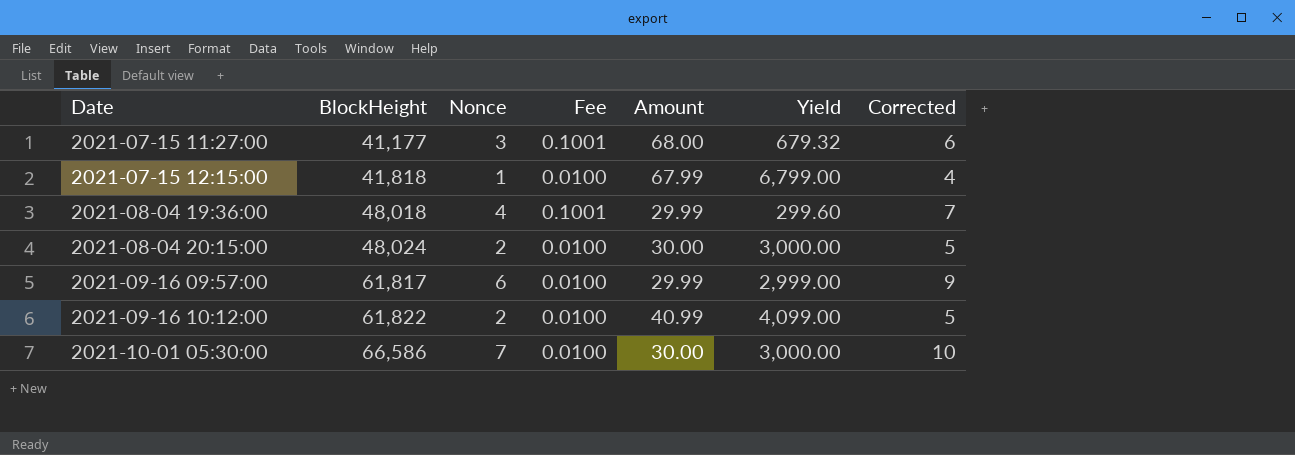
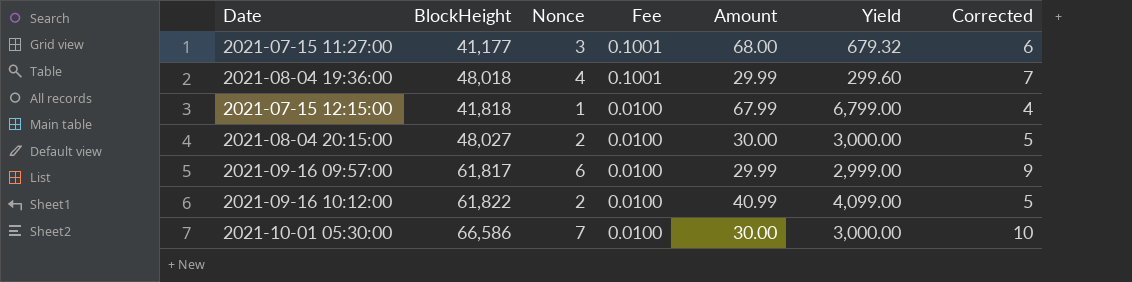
row order: Date ascending -> Fee descending
2021-08-04 20:15:00 | BlockHeight: 48,024 -> 48,027

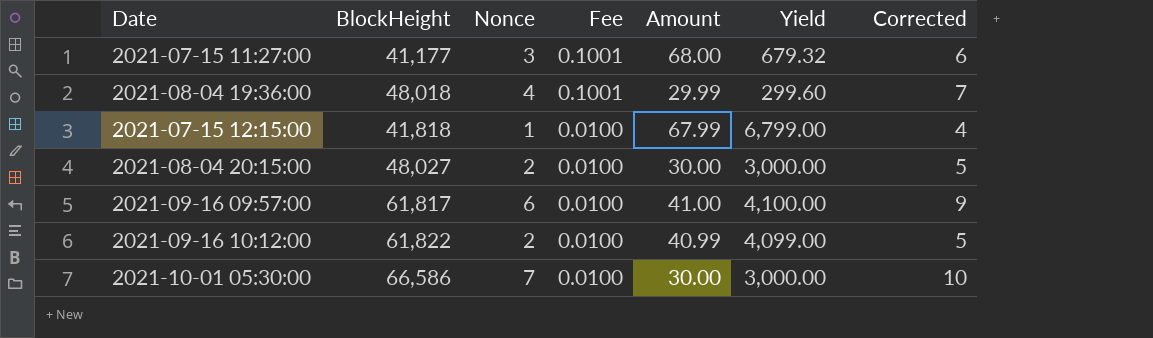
2021-09-16 09:57:00 | Amount: 29.99 -> 41.00
2021-09-16 09:57:00 | Yield: 2,999.00 -> 4,100.00

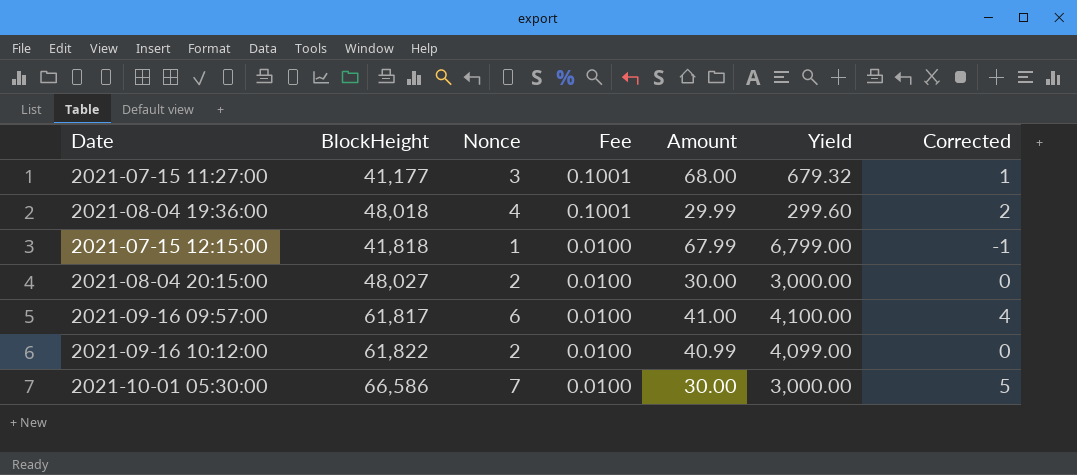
column Corrected | formula: [Nonce] + 3 -> [Nonce] - 2

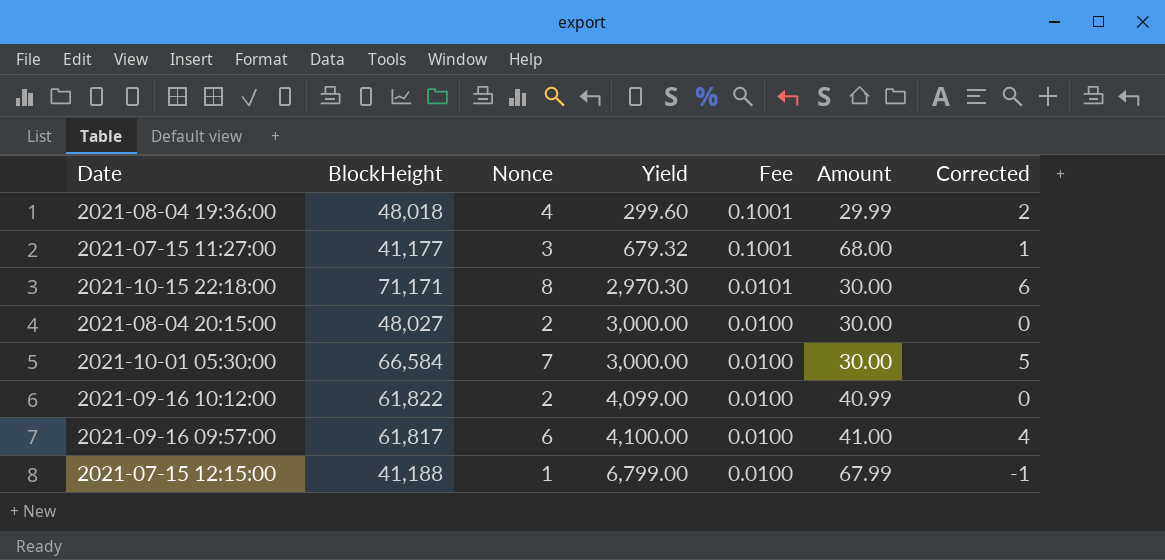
row order: Fee descending -> Yield ascending
column Yield | position: 6 -> 4
row 2021-10-15 22:18:00: none -> 71,171 | 8 | 2,970.30 | 0.0101 | 30.00 | 6
2021-10-01 05:30:00 | BlockHeight: 66,586 -> 66,584
2021-07-15 12:15:00 | BlockHeight: 41,818 -> 41,188

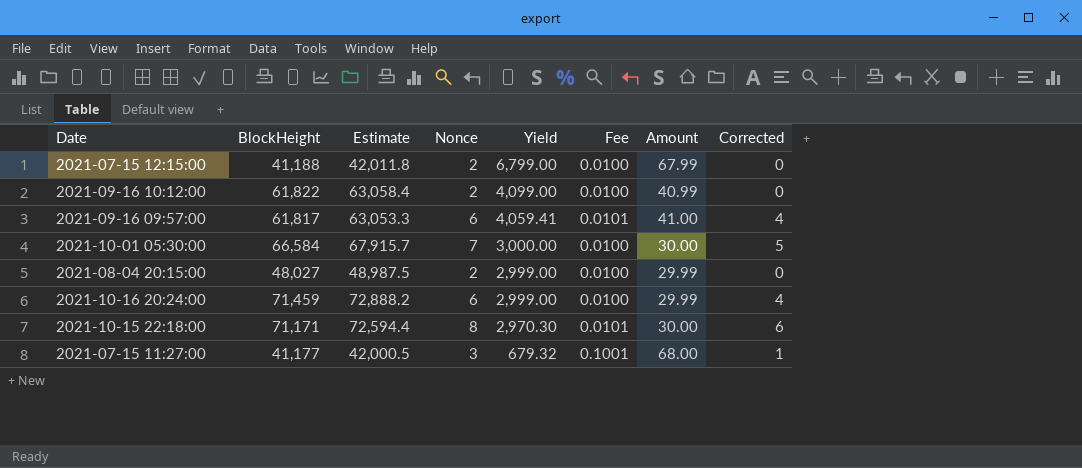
row order: Yield ascending -> Yield descending
column Estimate | formula: none -> [BlockHeight] * 1.02
row 2021-08-04 19:36:00: 48,018 | 4 | 299.60 | 0.1001 | 29.99 | 2 -> none
2021-07-15 12:15:00 | Nonce: 1 -> 2
2021-07-15 12:15:00 | Corrected: -1 -> 0
2021-09-16 09:57:00 | Yield: 4,100.00 -> 4,059.41
2021-09-16 09:57:00 | Fee: 0.0100 -> 0.0101
2021-08-04 20:15:00 | Yield: 3,000.00 -> 2,999.00
2021-08-04 20:15:00 | Amount: 30.00 -> 29.99
row 2021-10-16 20:24:00: none -> 71,459 | 72,888.2 | 6 | 2,999.00 | 0.0100 | 29.99 | 4

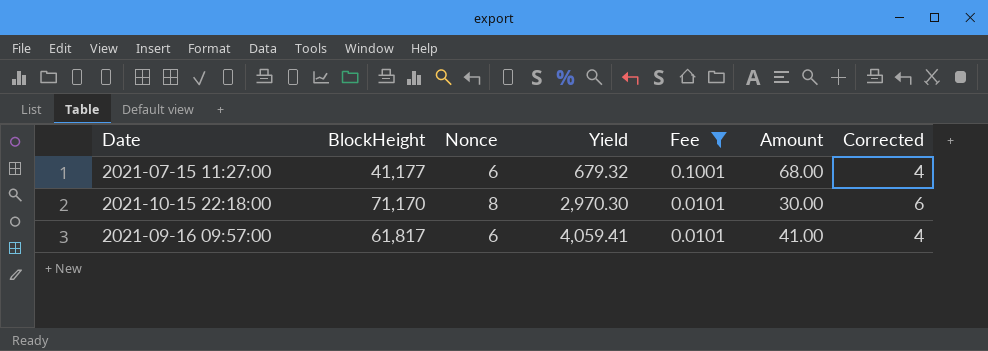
filter: none -> Fee != 0.0100
row order: Yield descending -> Yield ascending
column Estimate | formula: [BlockHeight] * 1.02 -> none
2021-07-15 11:27:00 | Nonce: 3 -> 6
2021-07-15 11:27:00 | Corrected: 1 -> 4
2021-10-15 22:18:00 | BlockHeight: 71,171 -> 71,170

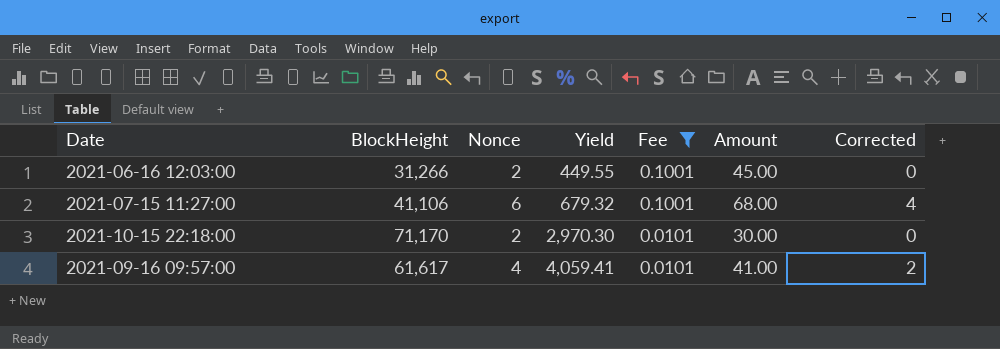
row 2021-06-16 12:03:00: none -> 31,266 | 2 | 449.55 | 0.1001 | 45.00 | 0
2021-07-15 11:27:00 | BlockHeight: 41,177 -> 41,106
2021-10-15 22:18:00 | Nonce: 8 -> 2
2021-10-15 22:18:00 | Corrected: 6 -> 0
2021-09-16 09:57:00 | BlockHeight: 61,817 -> 61,617
2021-09-16 09:57:00 | Nonce: 6 -> 4
2021-09-16 09:57:00 | Corrected: 4 -> 2

